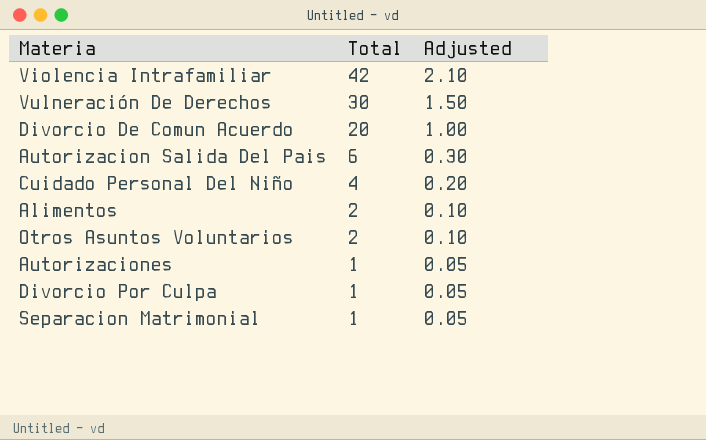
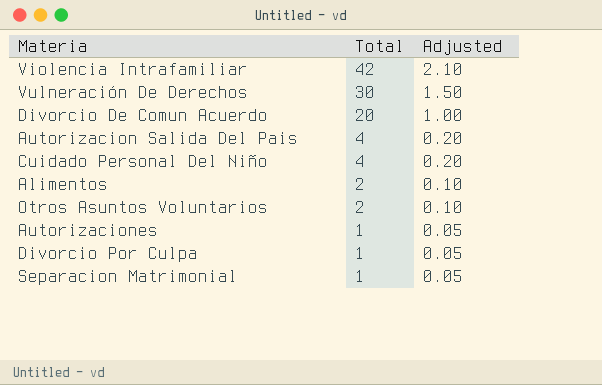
Autorizacion Salida Del Pais | Total: 6 -> 4
Autorizacion Salida Del Pais | Adjusted: 0.30 -> 0.20

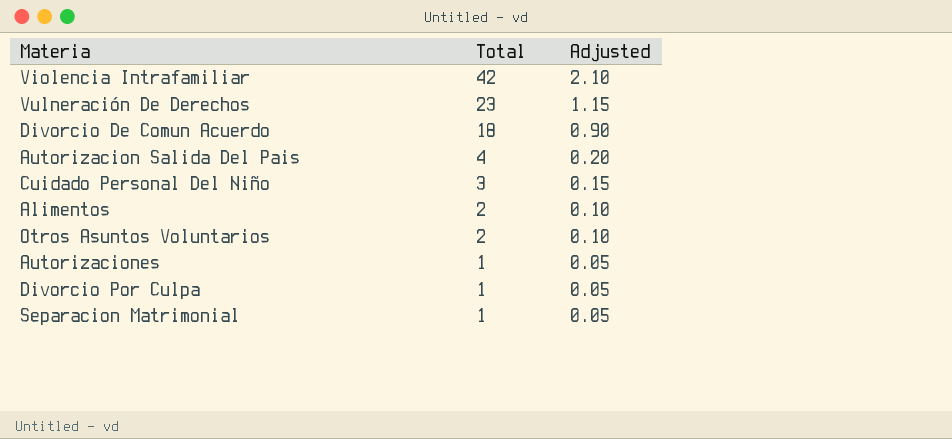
Vulneración De Derechos | Total: 30 -> 23
Vulneración De Derechos | Adjusted: 1.50 -> 1.15
Divorcio De Comun Acuerdo | Total: 20 -> 18
Divorcio De Comun Acuerdo | Adjusted: 1.00 -> 0.90
Cuidado Personal Del Niño | Total: 4 -> 3
Cuidado Personal Del Niño | Adjusted: 0.20 -> 0.15

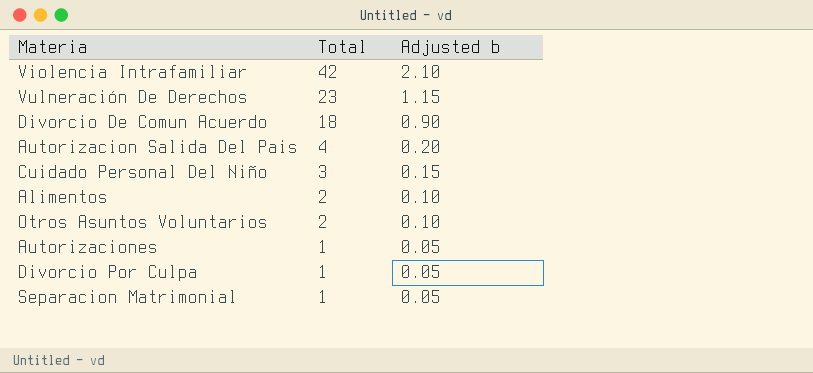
column name: Adjusted -> Adjusted b

